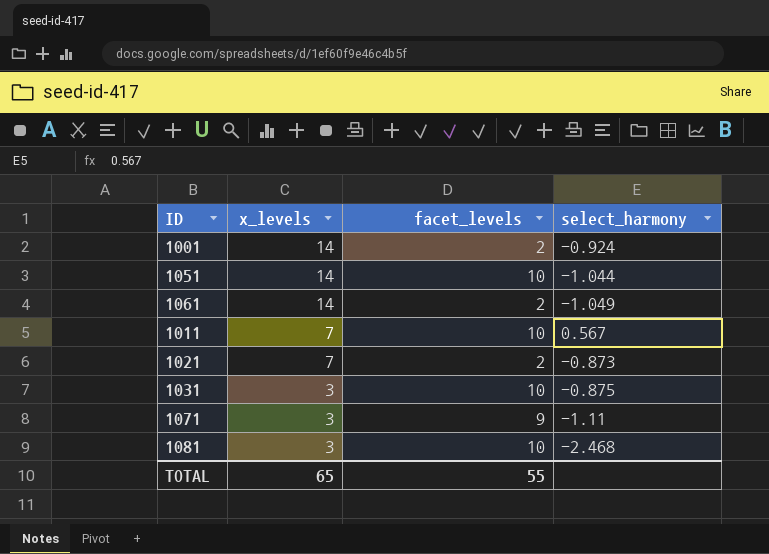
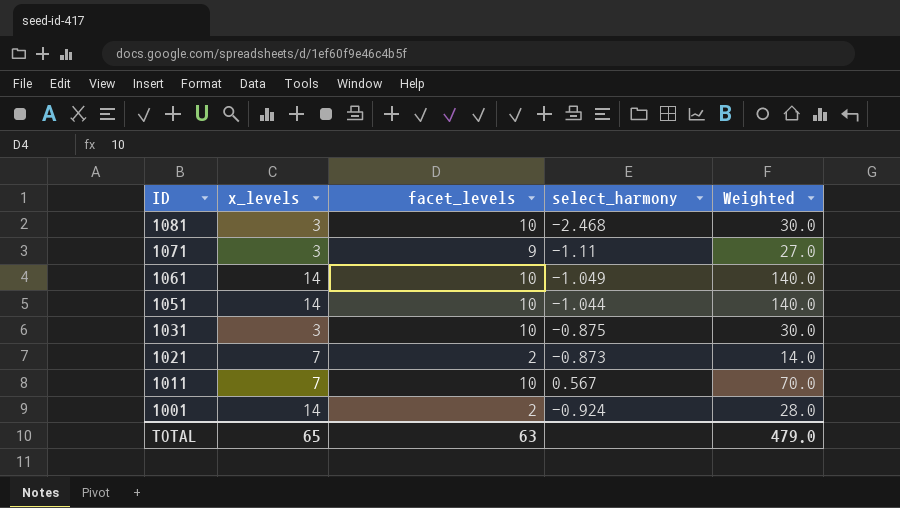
row order: x_levels descending -> ID descending
column Weighted | formula: none -> [x_levels] * [facet_levels]
1061 | facet_levels: 2 -> 10
TOTAL | facet_levels: 55 -> 63

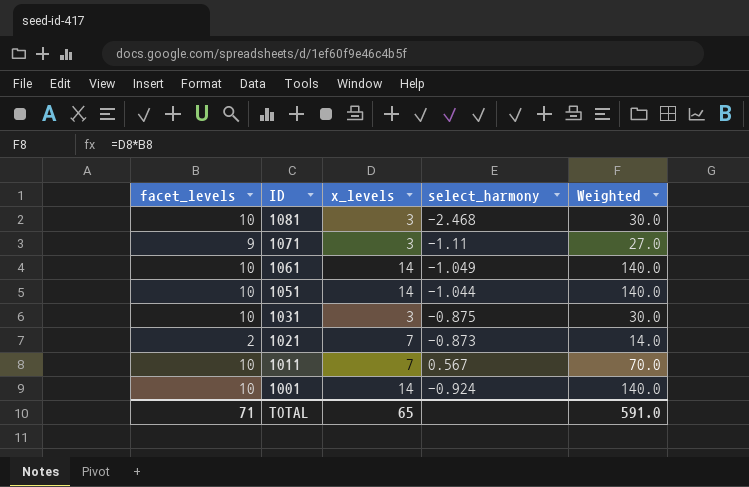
column facet_levels | position: 3 -> 1
1001 | facet_levels: 2 -> 10
1001 | Weighted: 28.0 -> 140.0
TOTAL | facet_levels: 63 -> 71
TOTAL | Weighted: 479.0 -> 591.0

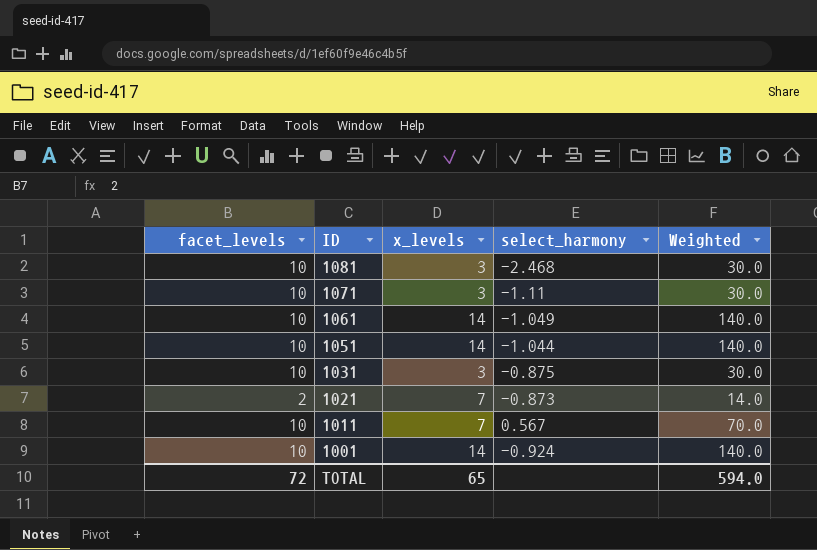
1071 | facet_levels: 9 -> 10
1071 | Weighted: 27.0 -> 30.0
TOTAL | facet_levels: 71 -> 72
TOTAL | Weighted: 591.0 -> 594.0

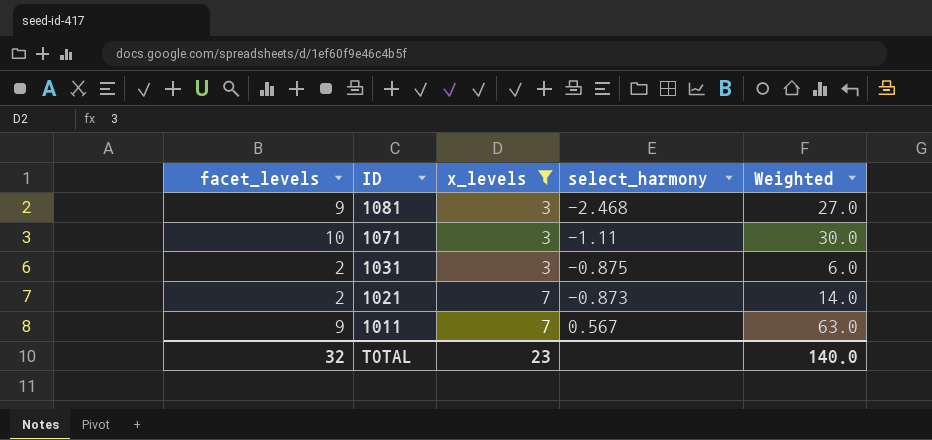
filter: none -> x_levels != 14
1081 | facet_levels: 10 -> 9
1081 | Weighted: 30.0 -> 27.0
1031 | facet_levels: 10 -> 2
1031 | Weighted: 30.0 -> 6.0
1011 | facet_levels: 10 -> 9
1011 | Weighted: 70.0 -> 63.0
TOTAL | facet_levels: 72 -> 32
TOTAL | x_levels: 65 -> 23
TOTAL | Weighted: 594.0 -> 140.0

